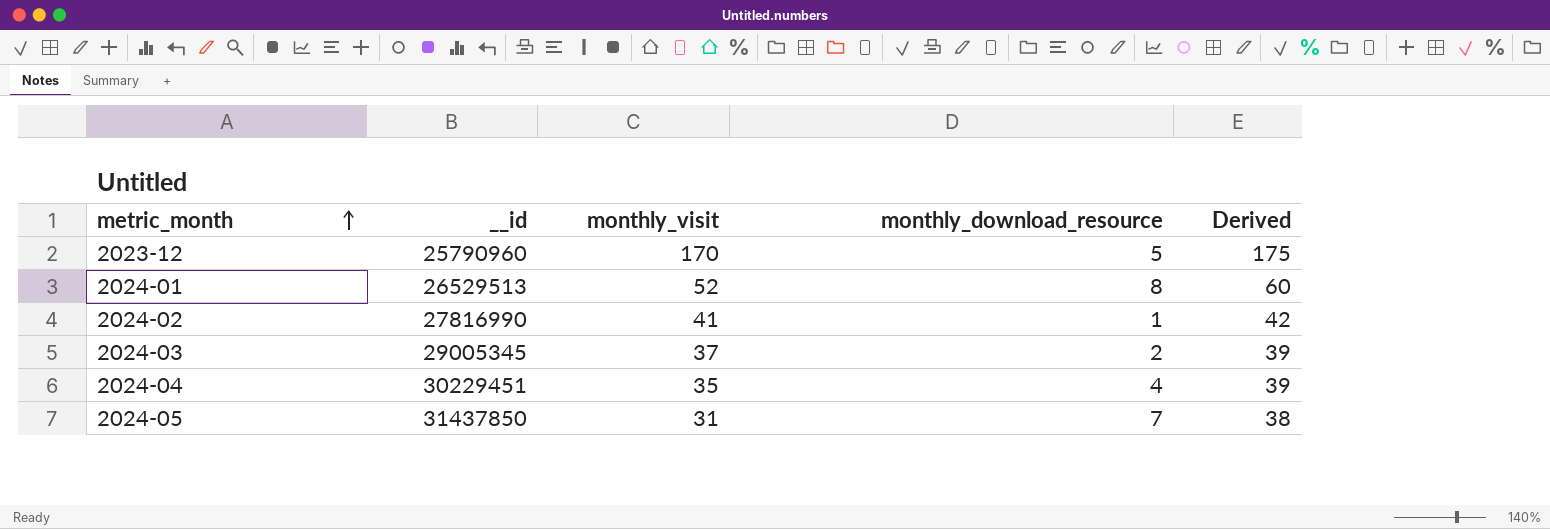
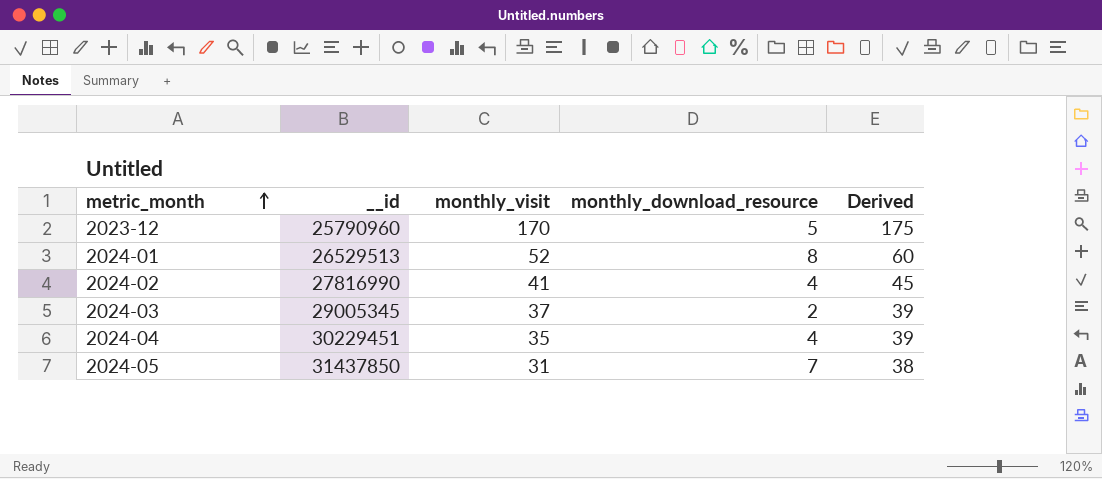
2024-02 | monthly_download_resource: 1 -> 4
2024-02 | Derived: 42 -> 45

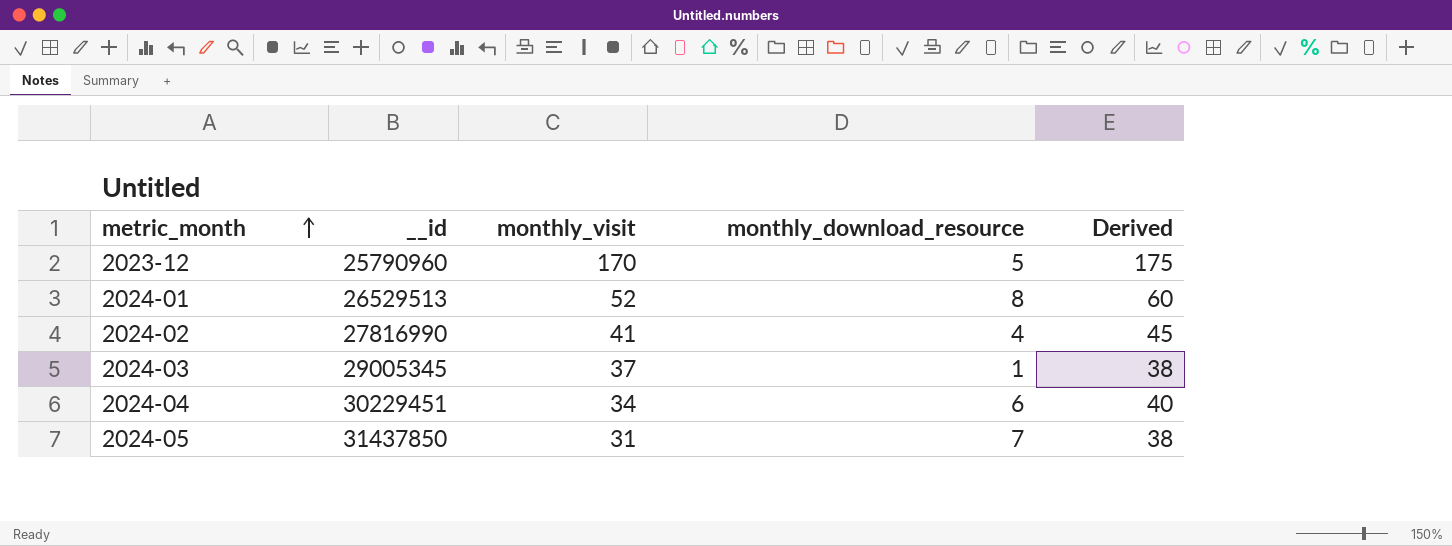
2024-03 | monthly_download_resource: 2 -> 1
2024-03 | Derived: 39 -> 38
2024-04 | monthly_visit: 35 -> 34
2024-04 | monthly_download_resource: 4 -> 6
2024-04 | Derived: 39 -> 40

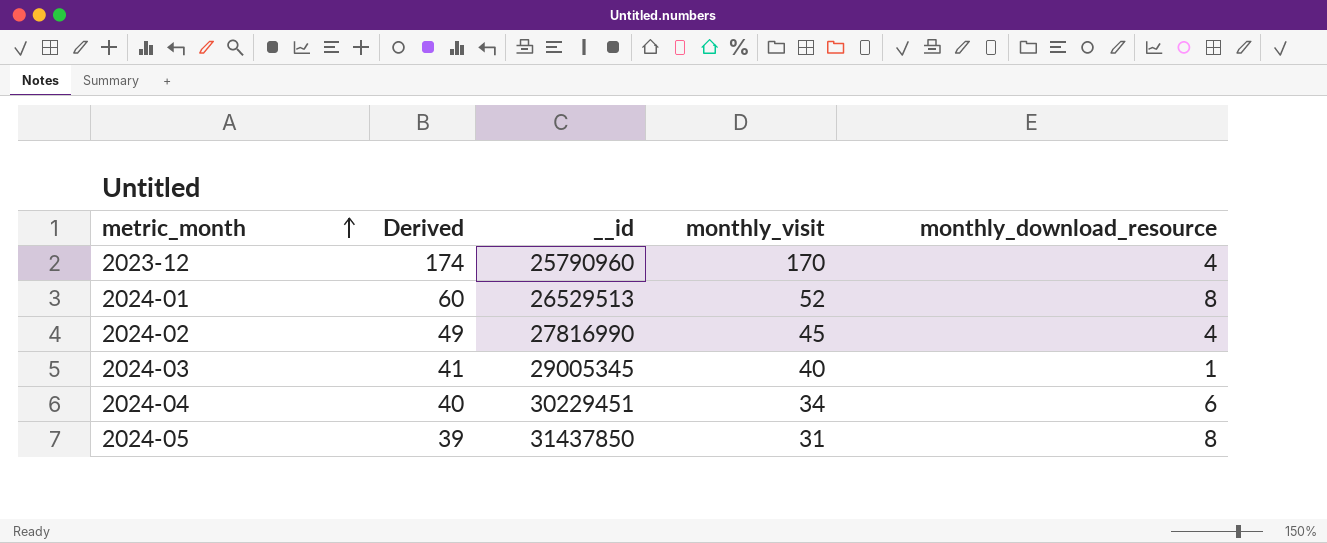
column Derived | position: 5 -> 2
2023-12 | Derived: 175 -> 174
2023-12 | monthly_download_resource: 5 -> 4
2024-02 | Derived: 45 -> 49
2024-02 | monthly_visit: 41 -> 45
2024-03 | Derived: 38 -> 41
2024-03 | monthly_visit: 37 -> 40
2024-05 | Derived: 38 -> 39
2024-05 | monthly_download_resource: 7 -> 8

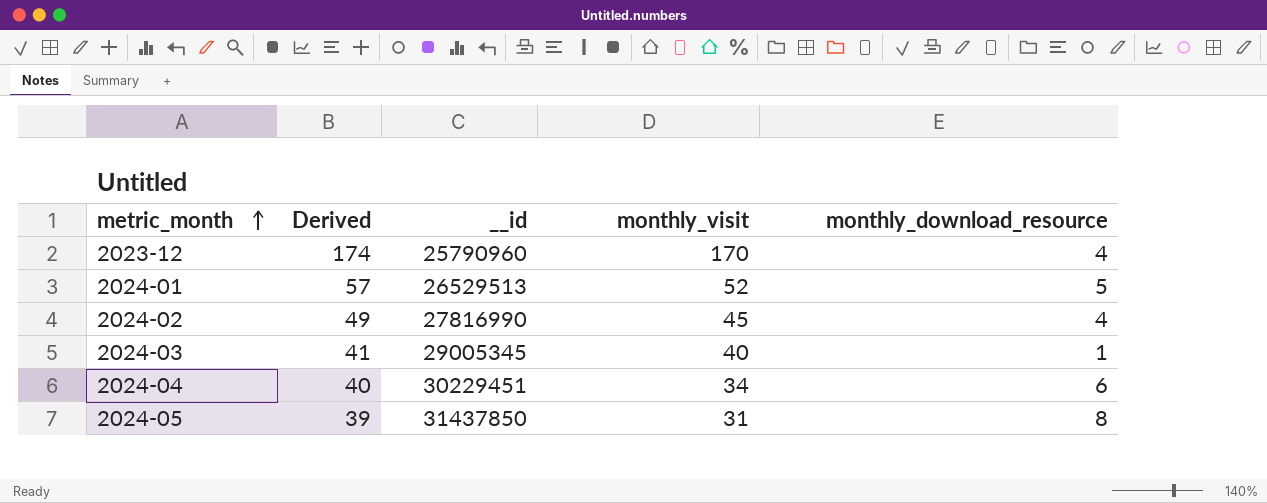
2024-01 | Derived: 60 -> 57
2024-01 | monthly_download_resource: 8 -> 5

